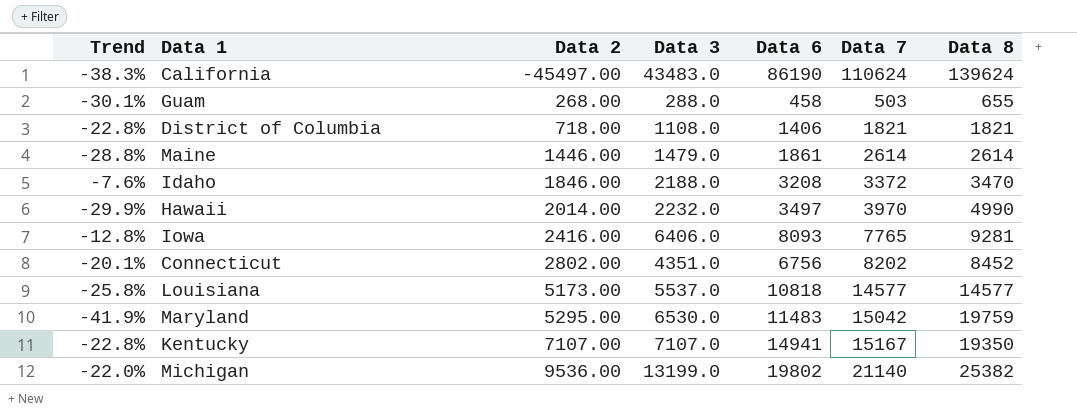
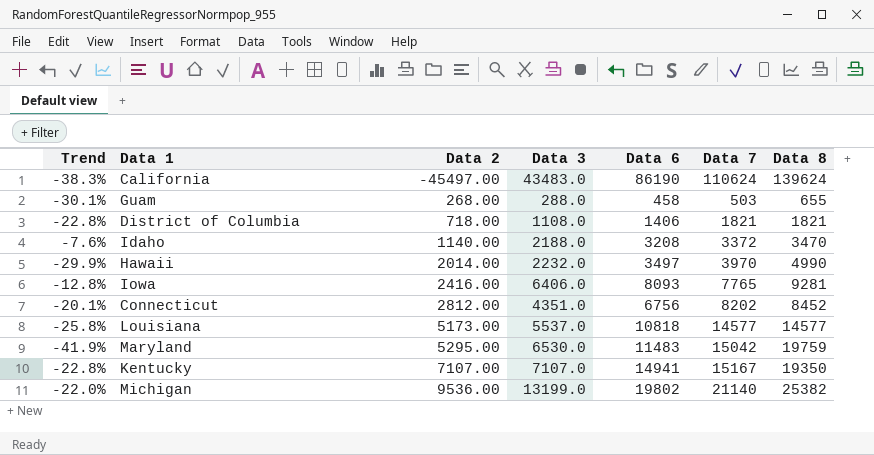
row Maine: -28.8% | 1446.00 | 1479.0 | 1861 | 2614 | 2614 -> none
Idaho | Data 2: 1846.00 -> 1140.00
Connecticut | Data 2: 2802.00 -> 2812.00

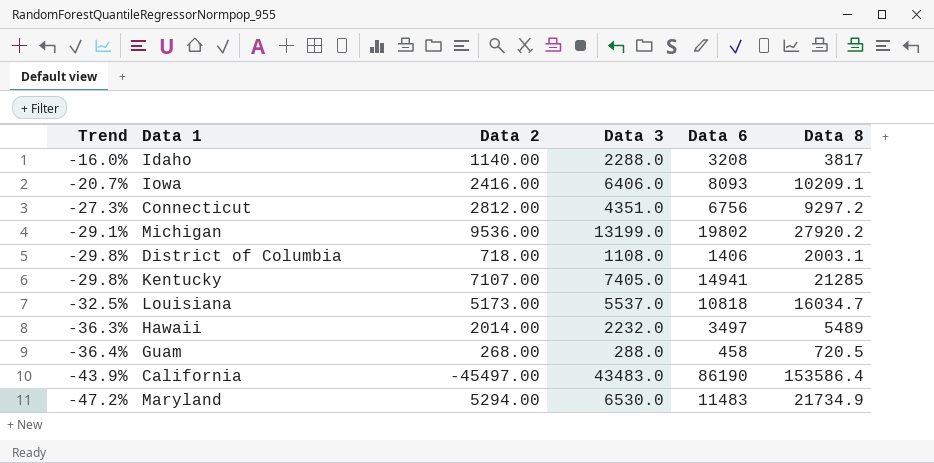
row order: Data 2 ascending -> Trend descending
column Data 7 | position: 6 -> none
Idaho | Trend: -7.6% -> -16.0%
Idaho | Data 3: 2188.0 -> 2288.0
Idaho | Data 8: 3470 -> 3817
Iowa | Trend: -12.8% -> -20.7%
Iowa | Data 8: 9281 -> 10209.1
Connecticut | Trend: -20.1% -> -27.3%
Connecticut | Data 8: 8452 -> 9297.2
Michigan | Trend: -22.0% -> -29.1%
Michigan | Data 8: 25382 -> 27920.2
District of Columbia | Trend: -22.8% -> -29.8%
District of Columbia | Data 8: 1821 -> 2003.1
Kentucky | Trend: -22.8% -> -29.8%
Kentucky | Data 3: 7107.0 -> 7405.0
Kentucky | Data 8: 19350 -> 21285
Louisiana | Trend: -25.8% -> -32.5%
Louisiana | Data 8: 14577 -> 16034.7
Hawaii | Trend: -29.9% -> -36.3%
Hawaii | Data 8: 4990 -> 5489
Guam | Trend: -30.1% -> -36.4%
Guam | Data 8: 655 -> 720.5
California | Trend: -38.3% -> -43.9%
California | Data 8: 139624 -> 153586.4
Maryland | Trend: -41.9% -> -47.2%
Maryland | Data 2: 5295.00 -> 5294.00
Maryland | Data 8: 19759 -> 21734.9

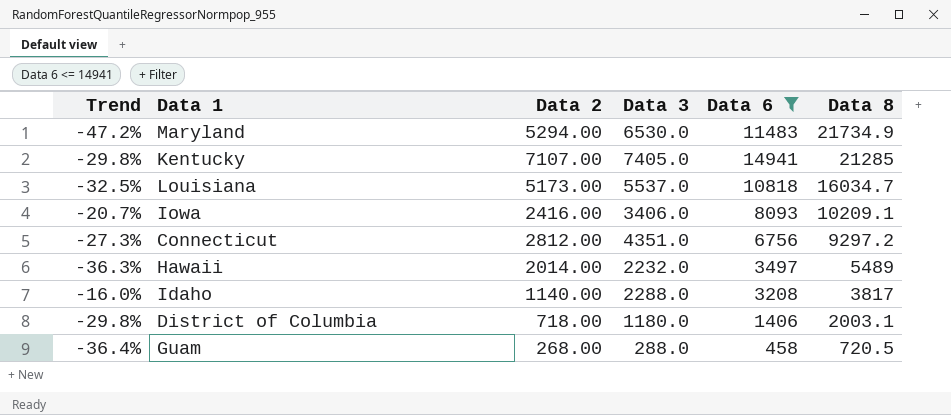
filter: none -> Data 6 <= 14941
row order: Trend descending -> Data 8 descending
Iowa | Data 3: 6406.0 -> 3406.0
District of Columbia | Data 3: 1108.0 -> 1180.0

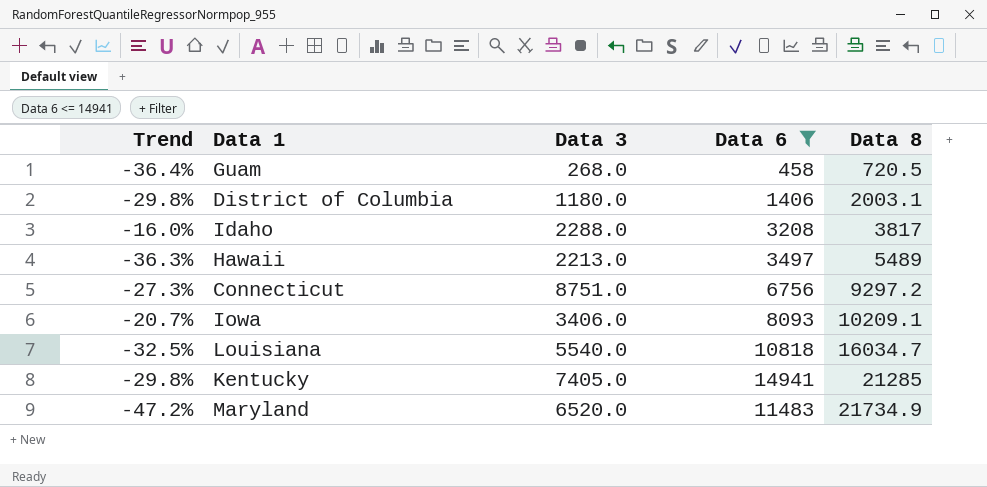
row order: Data 8 descending -> Data 8 ascending
column Data 2 | position: 3 -> none
Guam | Data 3: 288.0 -> 268.0
Hawaii | Data 3: 2232.0 -> 2213.0
Connecticut | Data 3: 4351.0 -> 8751.0
Louisiana | Data 3: 5537.0 -> 5540.0
Maryland | Data 3: 6530.0 -> 6520.0

